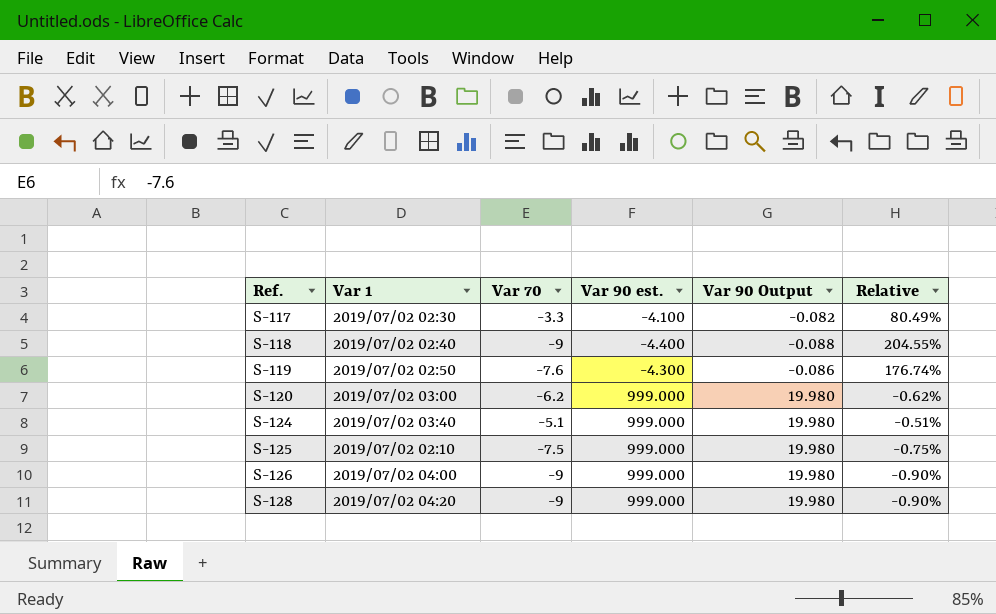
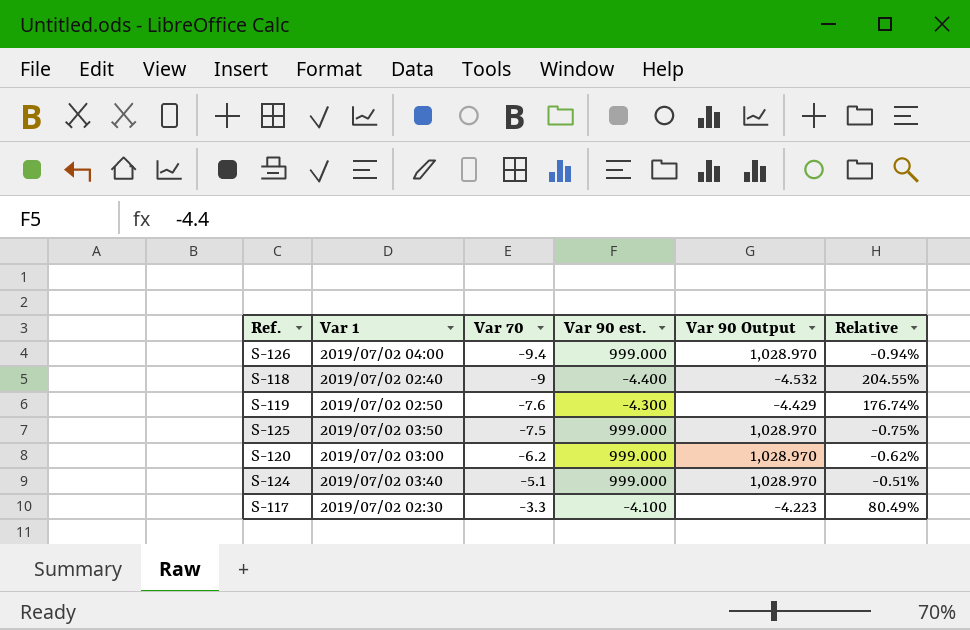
row order: Ref. ascending -> Var 70 ascending
column Var 90 Output | formula: [Var 90 est.] * 0.02 -> [Var 90 est.] * 1.03
row S-128: 2019/07/02 04:20 | -9 | 999.000 | 19.980 | -0.90% -> none
S-126 | Var 70: -9 -> -9.4
S-126 | Relative: -0.90% -> -0.94%
S-125 | Var 1: 2019/07/02 02:10 -> 2019/07/02 03:50

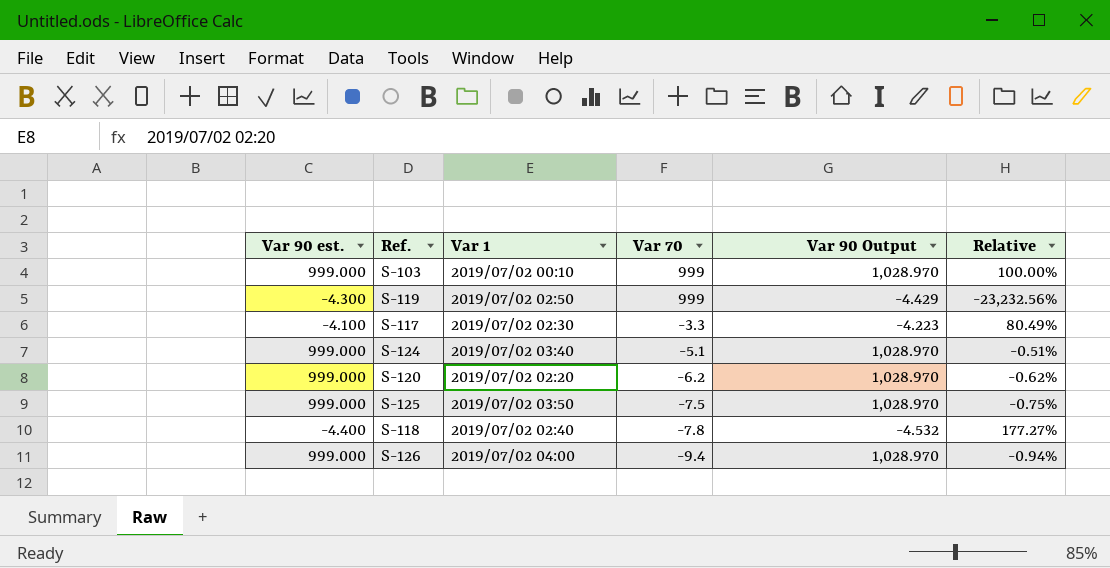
row order: Var 70 ascending -> Var 70 descending
column Var 90 est. | position: 4 -> 1
row S-103: none -> 999.000 | 2019/07/02 00:10 | 999 | 1,028.970 | 100.00%
S-119 | Var 70: -7.6 -> 999
S-119 | Relative: 176.74% -> -23,232.56%
S-120 | Var 1: 2019/07/02 03:00 -> 2019/07/02 02:20
S-118 | Var 70: -9 -> -7.8
S-118 | Relative: 204.55% -> 177.27%

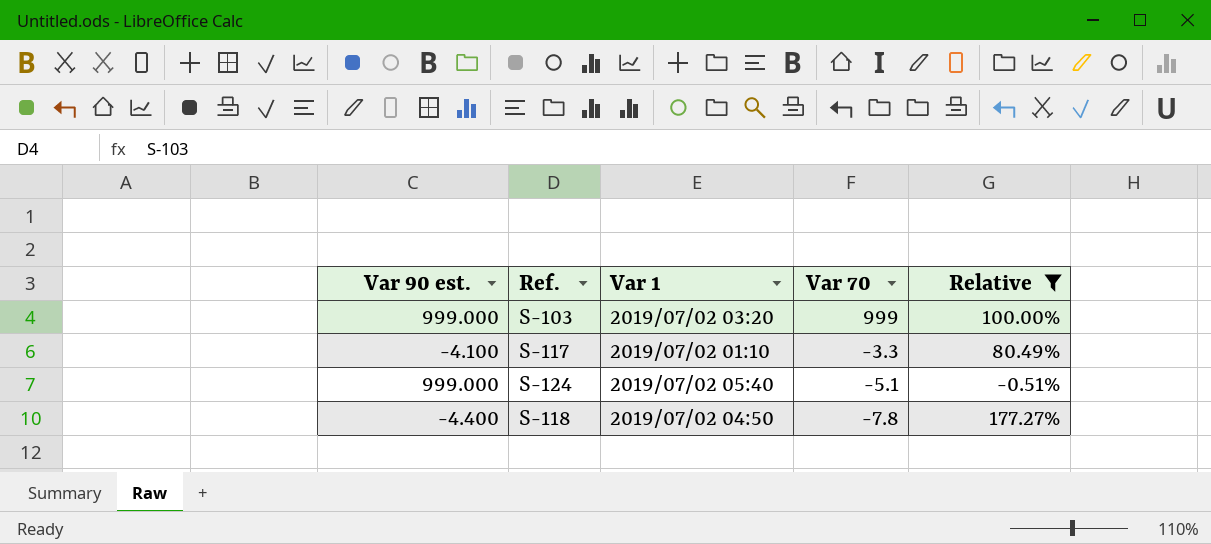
filter: none -> Relative >= -0.51%
column Var 90 Output | formula: [Var 90 est.] * 1.03 -> none
S-103 | Var 1: 2019/07/02 00:10 -> 2019/07/02 03:20
S-117 | Var 1: 2019/07/02 02:30 -> 2019/07/02 01:10
S-124 | Var 1: 2019/07/02 03:40 -> 2019/07/02 05:40
S-118 | Var 1: 2019/07/02 02:40 -> 2019/07/02 04:50

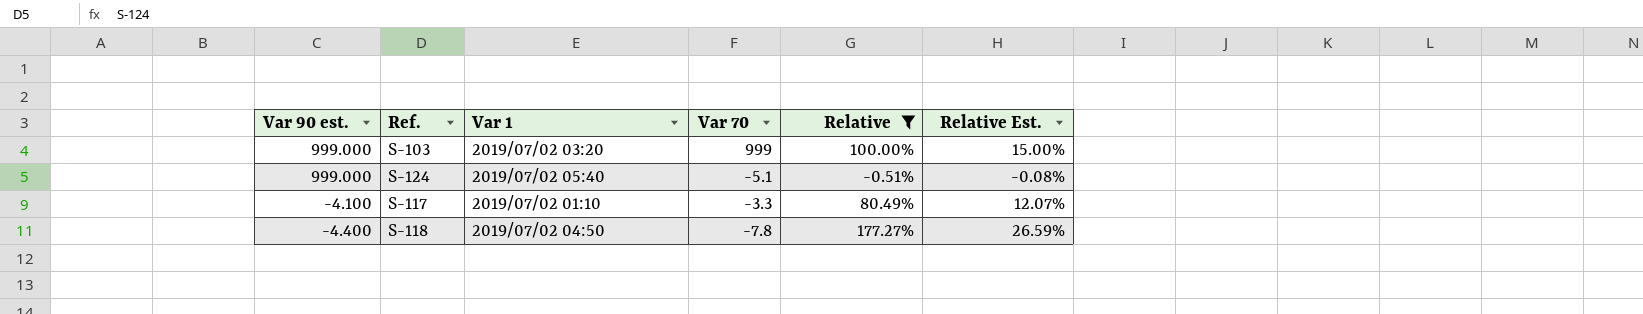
row order: Var 70 descending -> Var 90 est. descending
column Relative Est. | formula: none -> [Relative] * 0.15

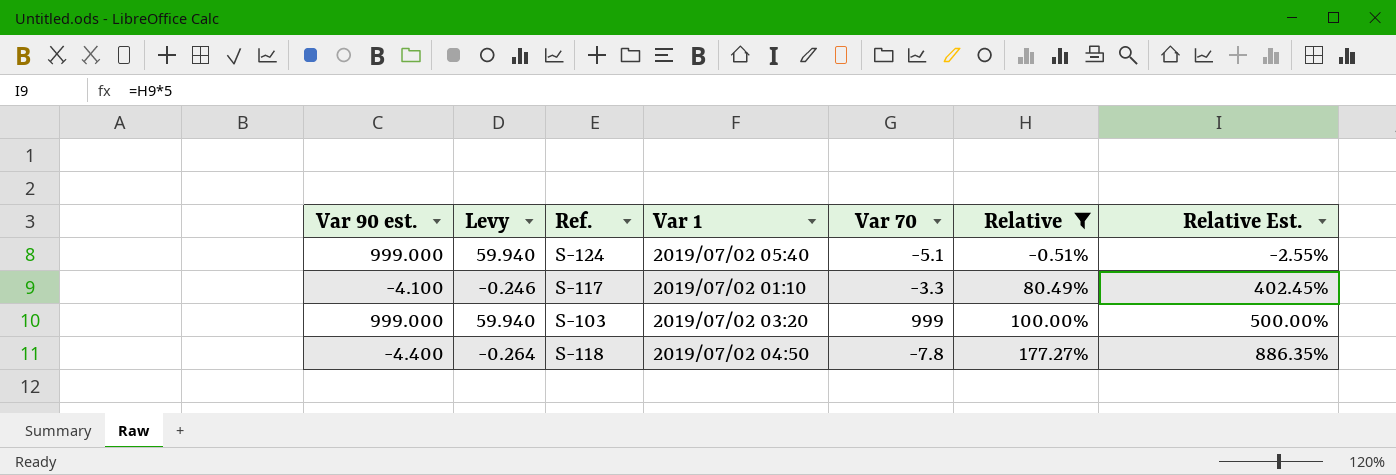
row order: Var 90 est. descending -> Relative ascending
column Levy | formula: none -> [Var 90 est.] * 0.06
column Relative Est. | formula: [Relative] * 0.15 -> [Relative] * 5

